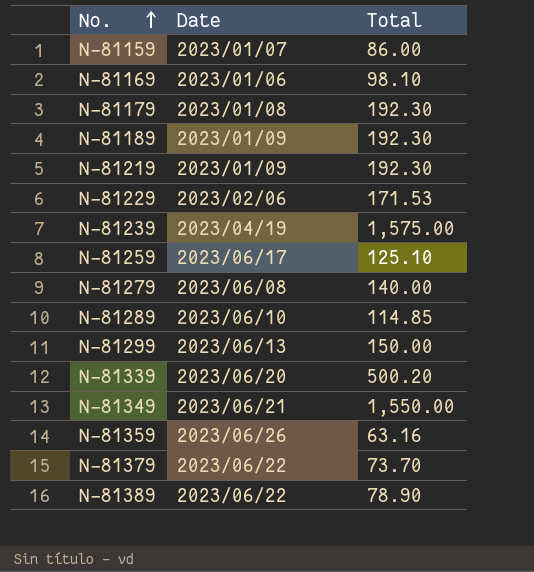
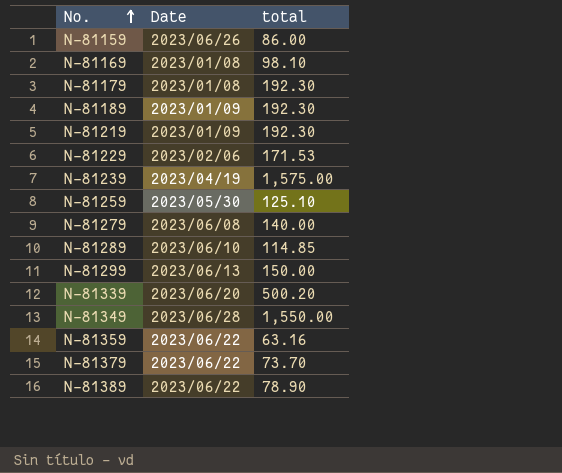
column name: Total -> total
N-81159 | Date: 2023/01/07 -> 2023/06/26
N-81169 | Date: 2023/01/06 -> 2023/01/08
N-81259 | Date: 2023/06/17 -> 2023/05/30
N-81349 | Date: 2023/06/21 -> 2023/06/28
N-81359 | Date: 2023/06/26 -> 2023/06/22

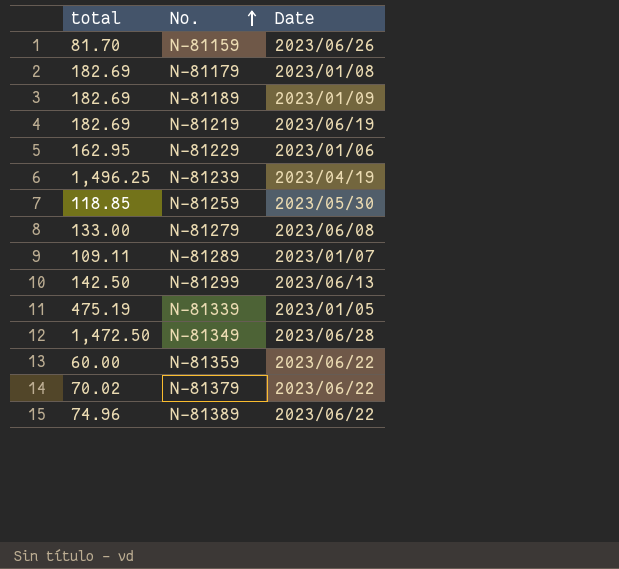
column total | position: 3 -> 1
row N-81169: 2023/01/08 | 98.10 -> none
N-81159 | total: 86.00 -> 81.70
N-81179 | total: 192.30 -> 182.69
N-81189 | total: 192.30 -> 182.69
N-81219 | total: 192.30 -> 182.69
N-81219 | Date: 2023/01/09 -> 2023/06/19
N-81229 | total: 171.53 -> 162.95
N-81229 | Date: 2023/02/06 -> 2023/01/06
N-81239 | total: 1,575.00 -> 1,496.25
N-81259 | total: 125.10 -> 118.85
N-81279 | total: 140.00 -> 133.00
N-81289 | total: 114.85 -> 109.11
N-81289 | Date: 2023/06/10 -> 2023/01/07
N-81299 | total: 150.00 -> 142.50
N-81339 | total: 500.20 -> 475.19
N-81339 | Date: 2023/06/20 -> 2023/01/05
N-81349 | total: 1,550.00 -> 1,472.50
N-81359 | total: 63.16 -> 60.00
N-81379 | total: 73.70 -> 70.02
N-81389 | total: 78.90 -> 74.96

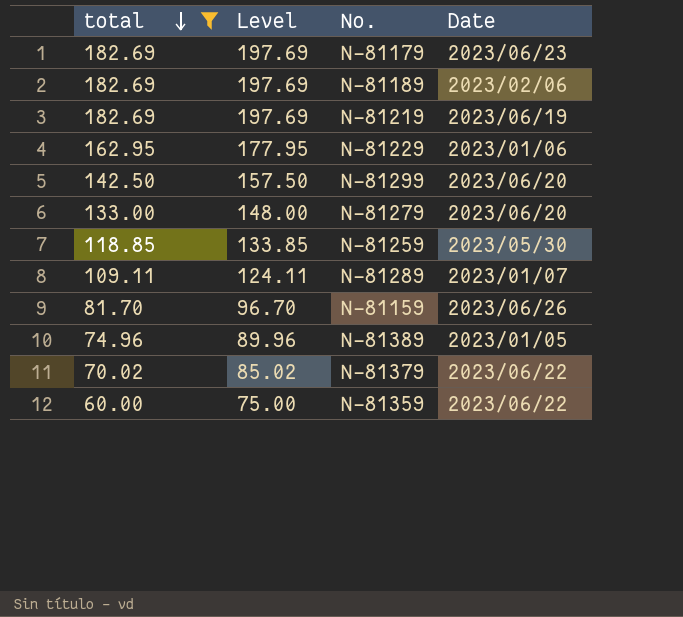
filter: none -> total <= 182.69
row order: No. ascending -> total descending
column Level | formula: none -> [total] + 15
N-81179 | Date: 2023/01/08 -> 2023/06/23
N-81189 | Date: 2023/01/09 -> 2023/02/06
N-81299 | Date: 2023/06/13 -> 2023/06/20
N-81279 | Date: 2023/06/08 -> 2023/06/20
N-81389 | Date: 2023/06/22 -> 2023/01/05

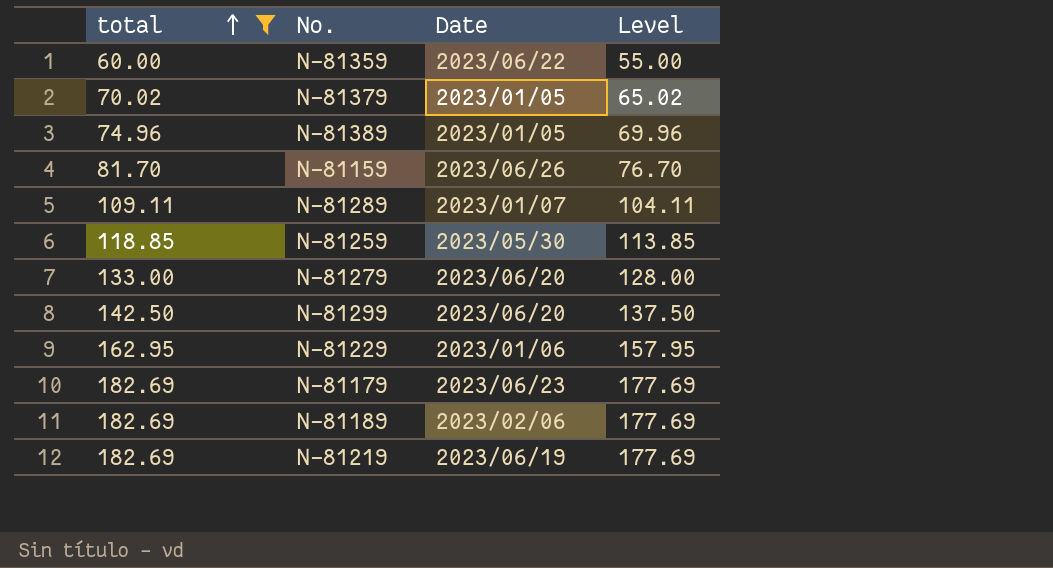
row order: total descending -> total ascending
column Level | formula: [total] + 15 -> [total] - 5
column Level | position: 2 -> 4
N-81379 | Date: 2023/06/22 -> 2023/01/05

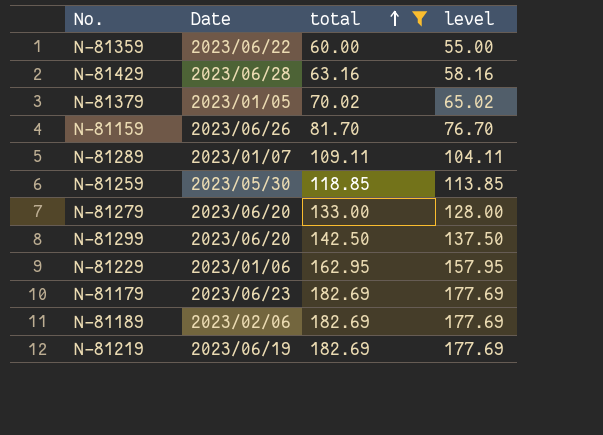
column total | position: 1 -> 3
column name: Level -> level
row N-81389: 74.96 | 2023/01/05 | 69.96 -> none
row N-81429: none -> 2023/06/28 | 63.16 | 58.16

